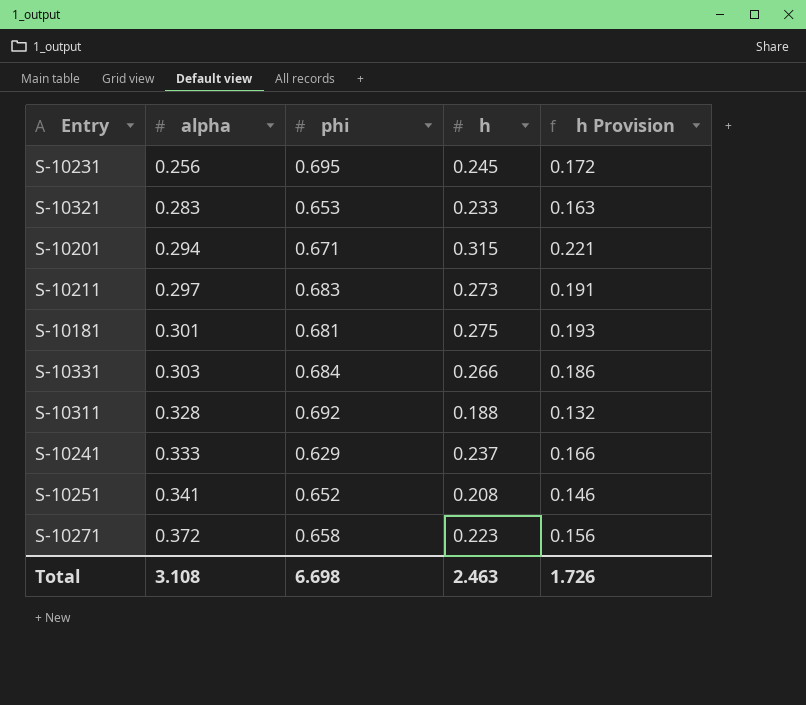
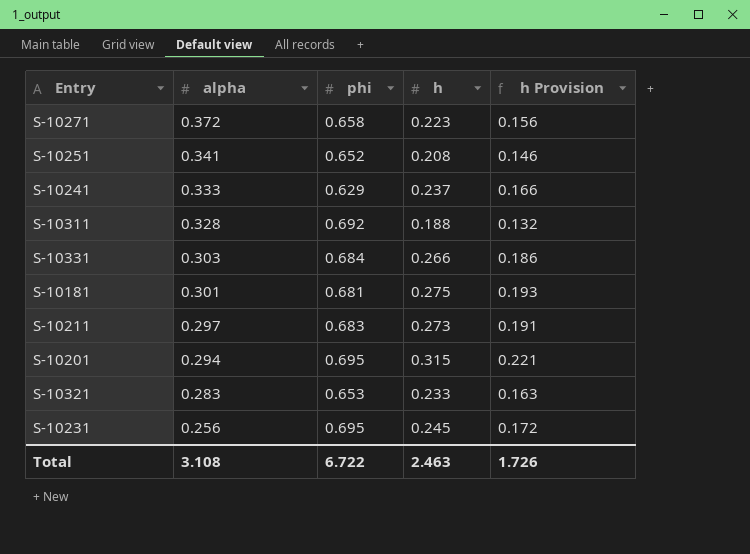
row order: alpha ascending -> alpha descending
S-10201 | phi: 0.671 -> 0.695
Total | phi: 6.698 -> 6.722

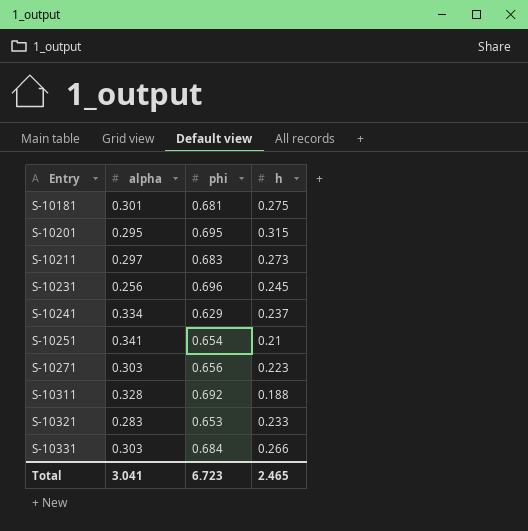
row order: alpha descending -> Entry ascending
column h Provision | formula: [h] * 0.7 -> none
S-10201 | alpha: 0.294 -> 0.295
S-10231 | phi: 0.695 -> 0.696
S-10241 | alpha: 0.333 -> 0.334
S-10251 | phi: 0.652 -> 0.654
S-10251 | h: 0.208 -> 0.21
S-10271 | alpha: 0.372 -> 0.303
S-10271 | phi: 0.658 -> 0.656
Total | alpha: 3.108 -> 3.041
Total | phi: 6.722 -> 6.723
Total | h: 2.463 -> 2.465

